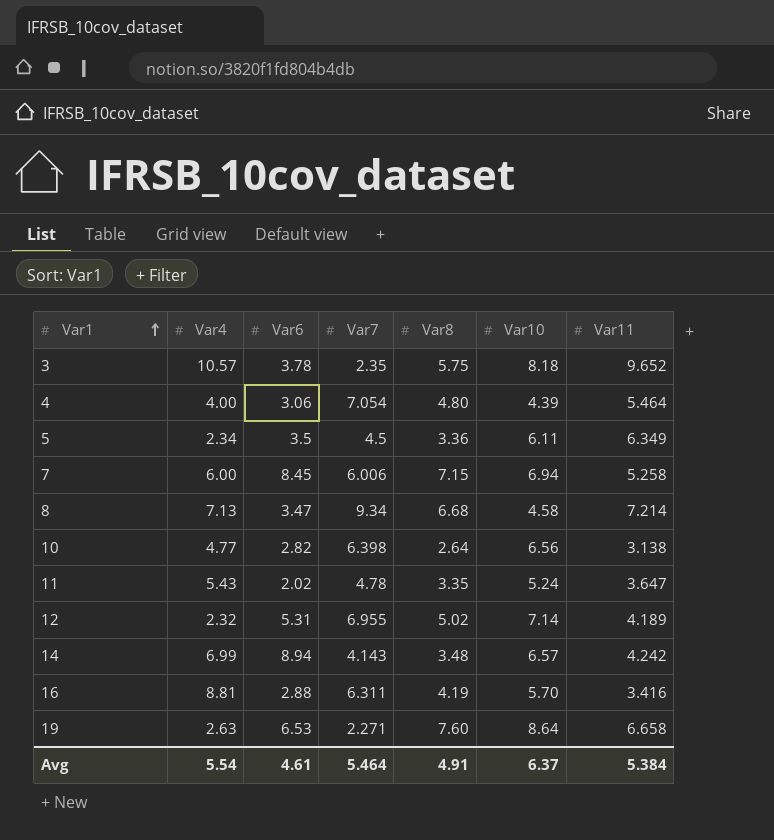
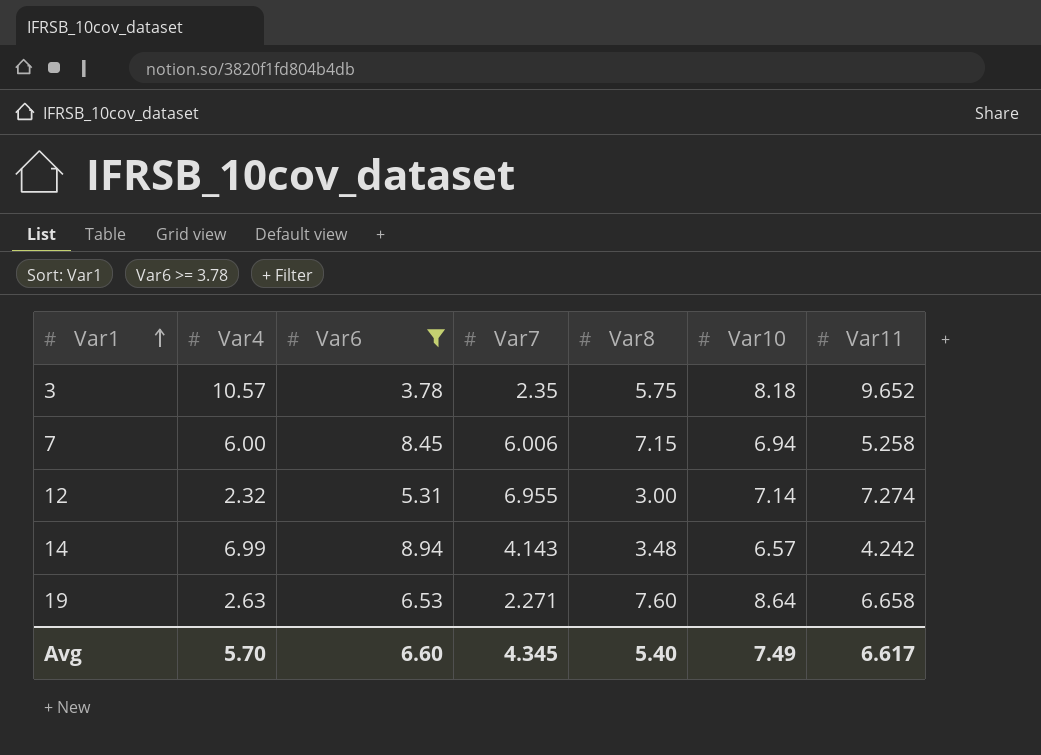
filter: none -> Var6 >= 3.78
12 | Var8: 5.02 -> 3.00
12 | Var11: 4.189 -> 7.274
Avg | Var4: 5.54 -> 5.70
Avg | Var6: 4.61 -> 6.60
Avg | Var7: 5.464 -> 4.345
Avg | Var8: 4.91 -> 5.40
Avg | Var10: 6.37 -> 7.49
Avg | Var11: 5.384 -> 6.617

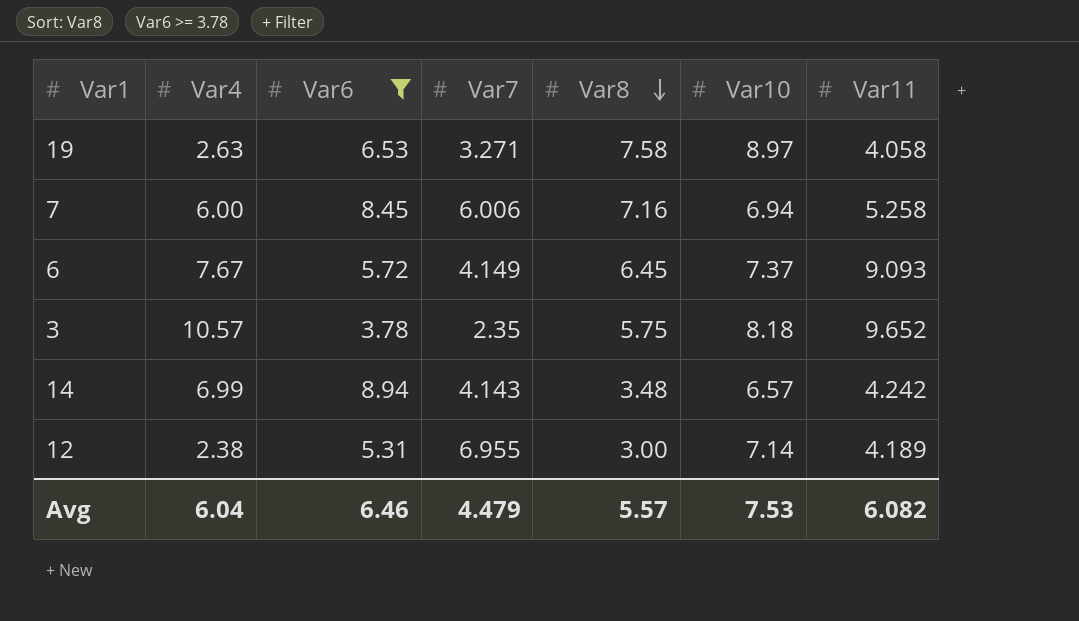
row order: Var1 ascending -> Var8 descending
19 | Var7: 2.271 -> 3.271
19 | Var8: 7.60 -> 7.58
19 | Var10: 8.64 -> 8.97
19 | Var11: 6.658 -> 4.058
7 | Var8: 7.15 -> 7.16
row 6: none -> 7.67 | 5.72 | 4.149 | 6.45 | 7.37 | 9.093
12 | Var4: 2.32 -> 2.38
12 | Var11: 7.274 -> 4.189
Avg | Var4: 5.70 -> 6.04
Avg | Var6: 6.60 -> 6.46
Avg | Var7: 4.345 -> 4.479
Avg | Var8: 5.40 -> 5.57
Avg | Var10: 7.49 -> 7.53
Avg | Var11: 6.617 -> 6.082

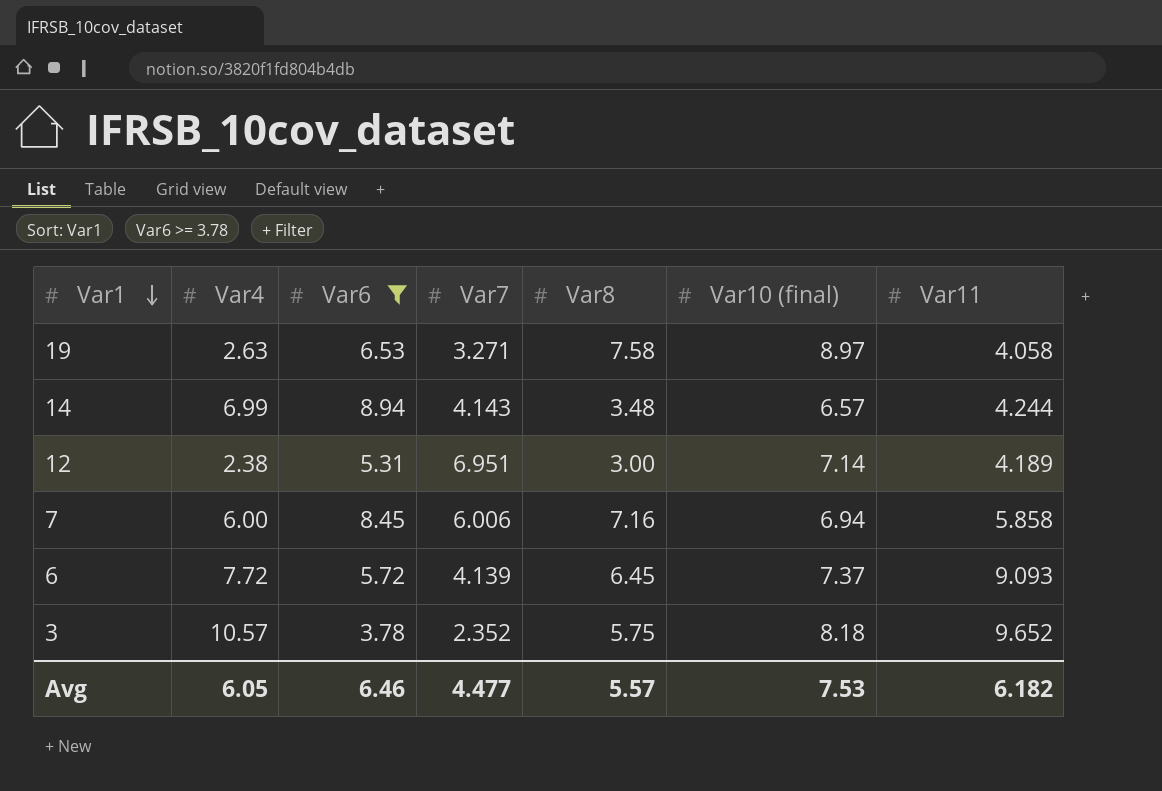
row order: Var8 descending -> Var1 descending
column name: Var10 -> Var10 (final)
14 | Var11: 4.242 -> 4.244
12 | Var7: 6.955 -> 6.951
7 | Var11: 5.258 -> 5.858
6 | Var4: 7.67 -> 7.72
6 | Var7: 4.149 -> 4.139
3 | Var7: 2.35 -> 2.352
Avg | Var4: 6.04 -> 6.05
Avg | Var7: 4.479 -> 4.477
Avg | Var11: 6.082 -> 6.182

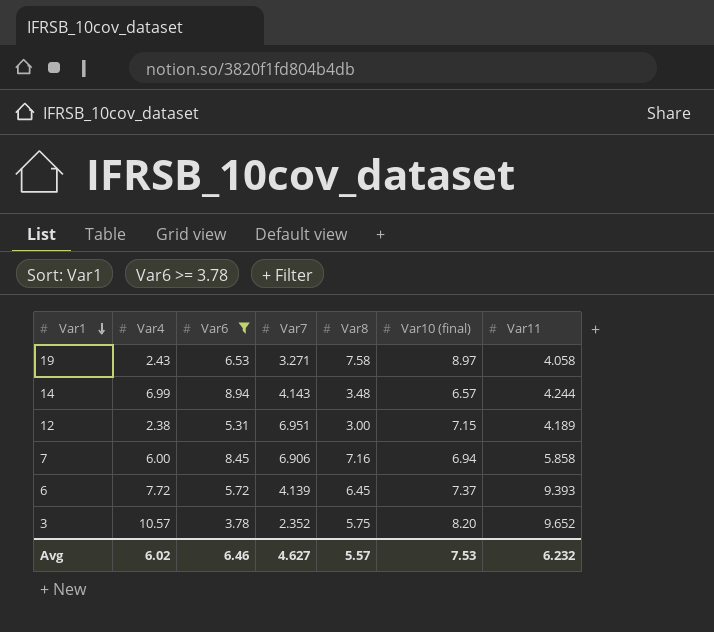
19 | Var4: 2.63 -> 2.43
12 | Var10 (final): 7.14 -> 7.15
7 | Var7: 6.006 -> 6.906
6 | Var11: 9.093 -> 9.393
3 | Var10 (final): 8.18 -> 8.20
Avg | Var4: 6.05 -> 6.02
Avg | Var7: 4.477 -> 4.627
Avg | Var11: 6.182 -> 6.232

